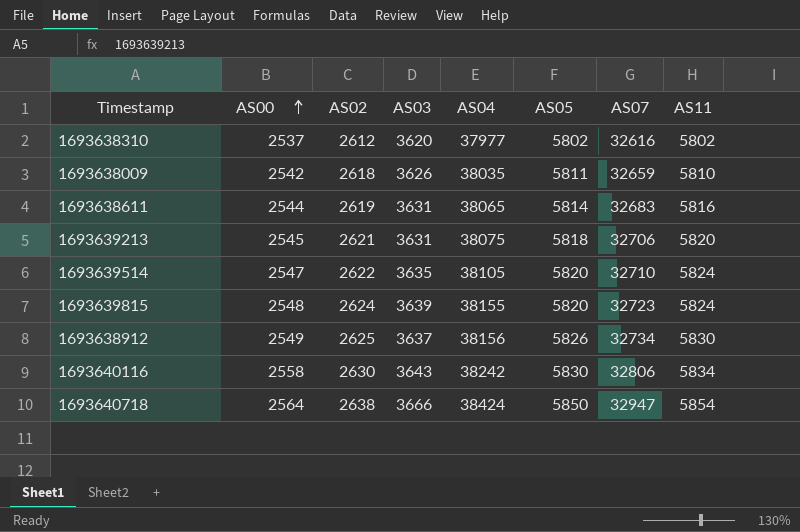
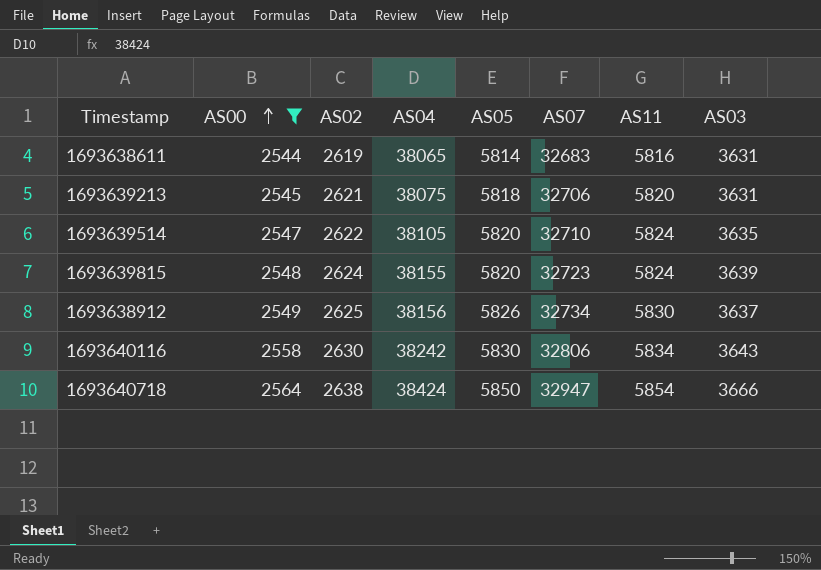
filter: none -> AS00 >= 2544
column AS03 | position: 4 -> 8

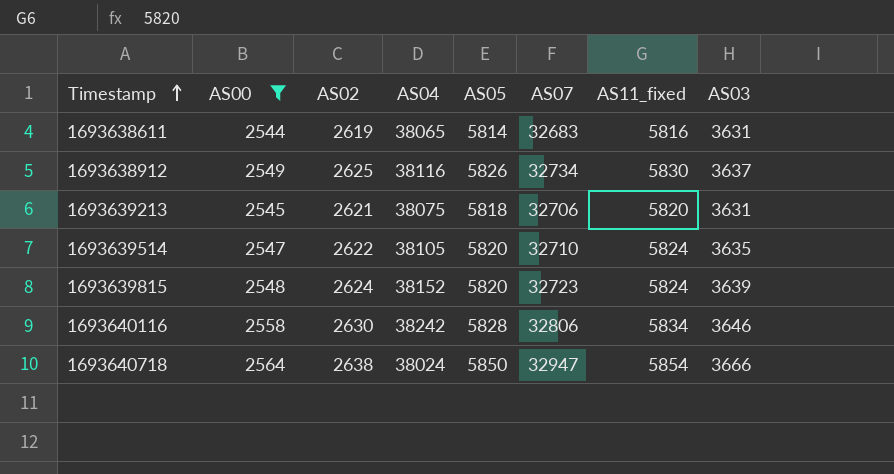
row order: AS00 ascending -> Timestamp ascending
column name: AS11 -> AS11_fixed
1693638912 | AS04: 38156 -> 38116
1693639815 | AS04: 38155 -> 38152
1693640116 | AS05: 5830 -> 5828
1693640116 | AS03: 3643 -> 3646
1693640718 | AS04: 38424 -> 38024

